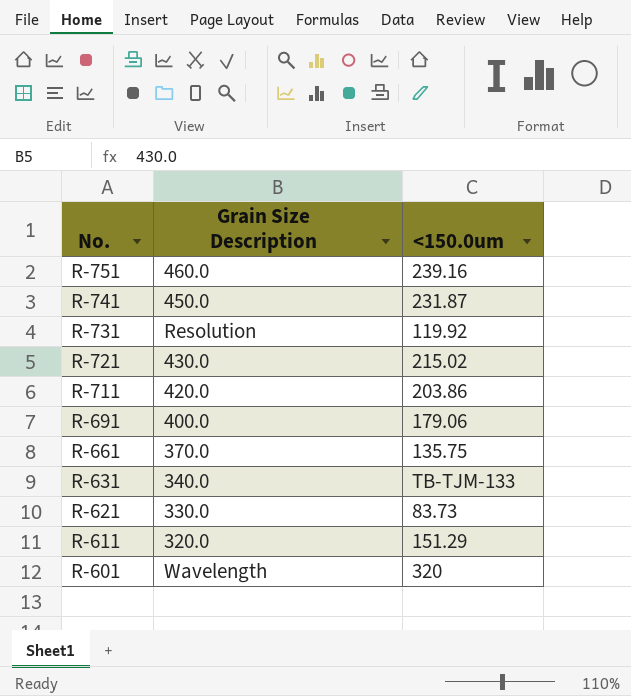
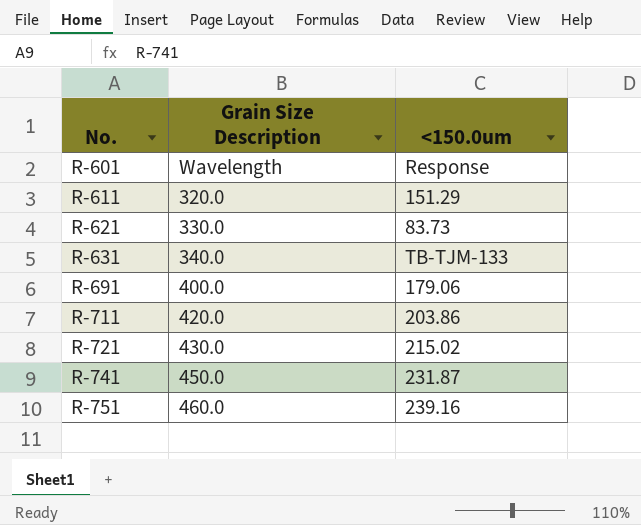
row order: No. descending -> No. ascending
row R-731: Resolution | 119.92 -> none
row R-661: 370.0 | 135.75 -> none
R-601 | <150.0um: 320 -> Response

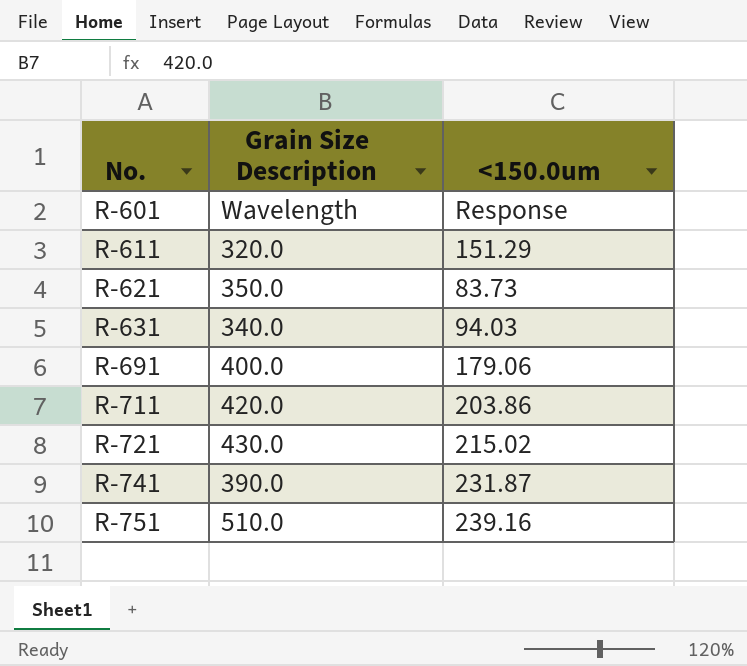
R-621 | Grain Size Description: 330.0 -> 350.0
R-631 | <150.0um: TB-TJM-133 -> 94.03
R-741 | Grain Size Description: 450.0 -> 390.0
R-751 | Grain Size Description: 460.0 -> 510.0

